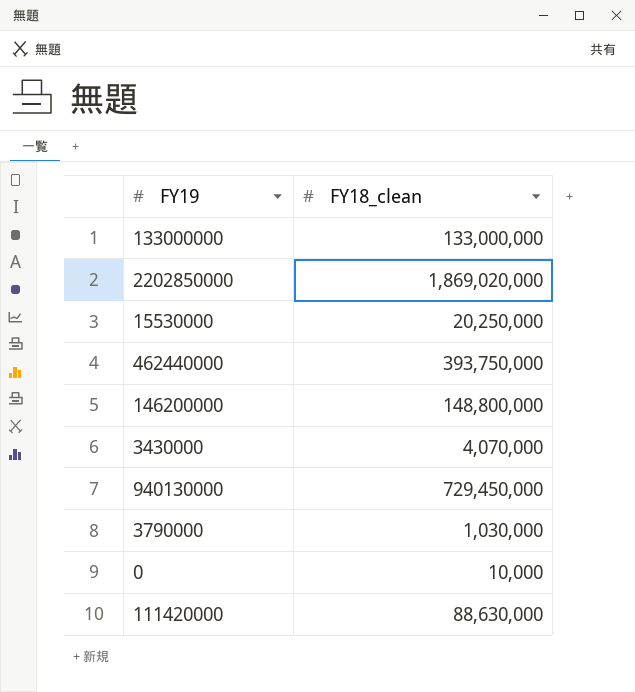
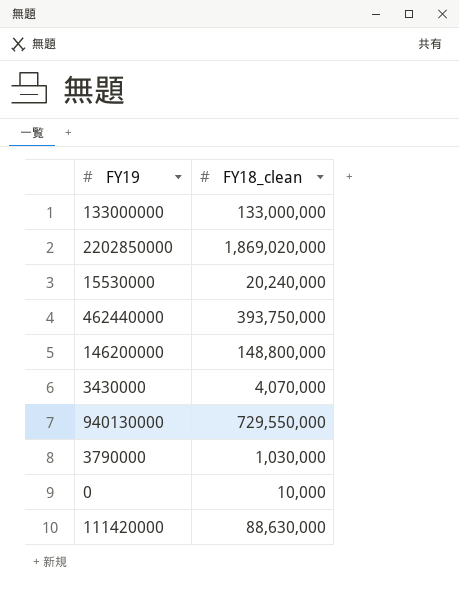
15530000 | FY18_clean: 20,250,000 -> 20,240,000
940130000 | FY18_clean: 729,450,000 -> 729,550,000

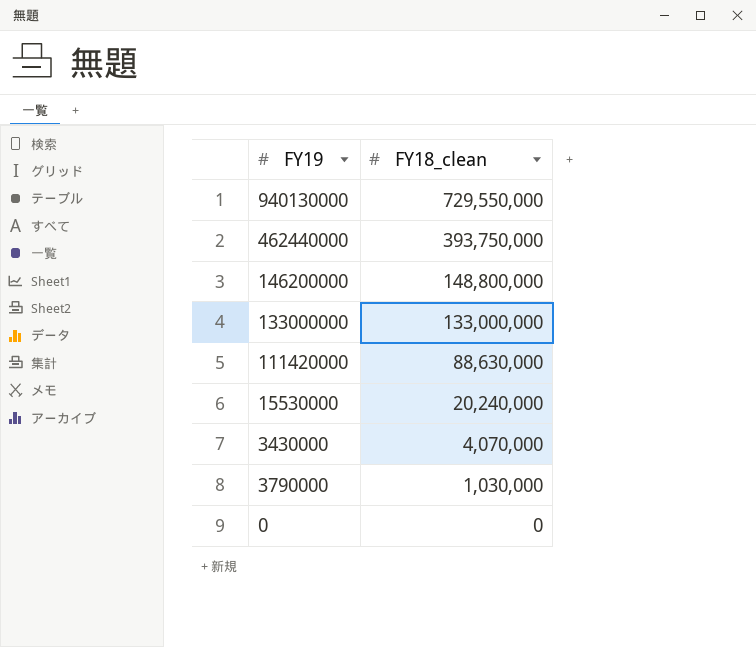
row order: none -> FY18_clean descending
row 2202850000: 1,869,020,000 -> none
0 | FY18_clean: 10,000 -> 0

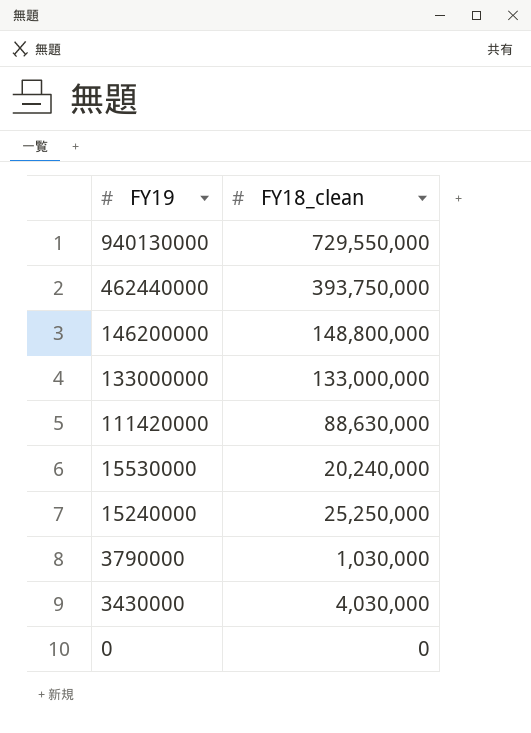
row order: FY18_clean descending -> FY19 descending
row 15240000: none -> 25,250,000
3430000 | FY18_clean: 4,070,000 -> 4,030,000

